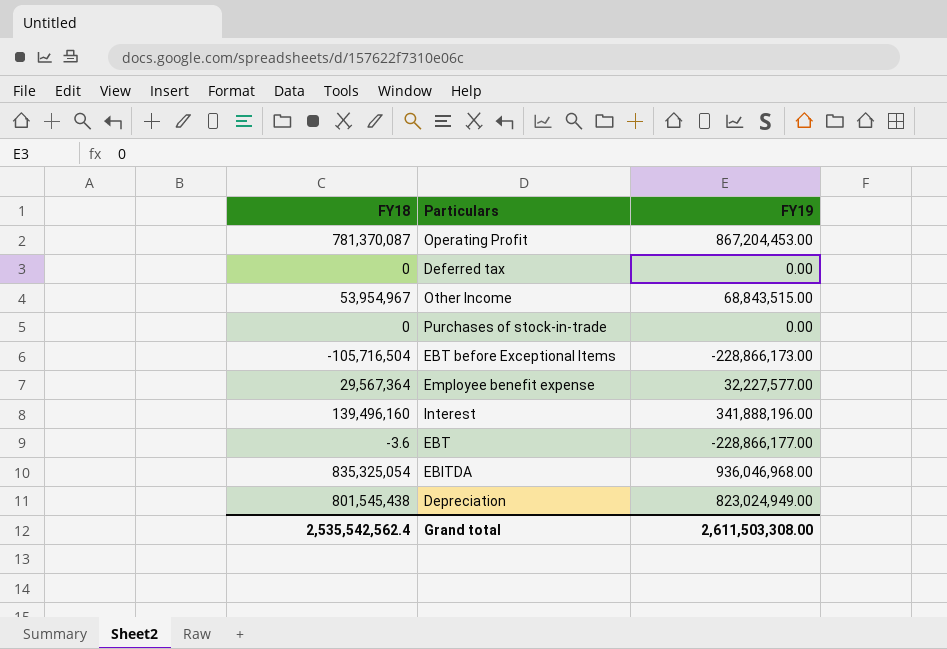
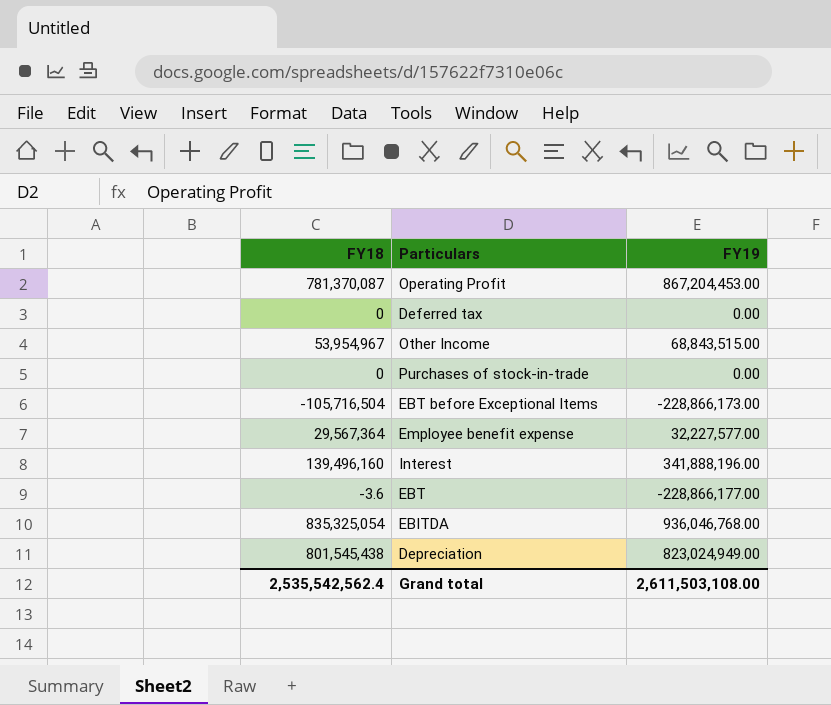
EBITDA | FY19: 936,046,968.00 -> 936,046,768.00
Grand total | FY19: 2,611,503,308.00 -> 2,611,503,108.00

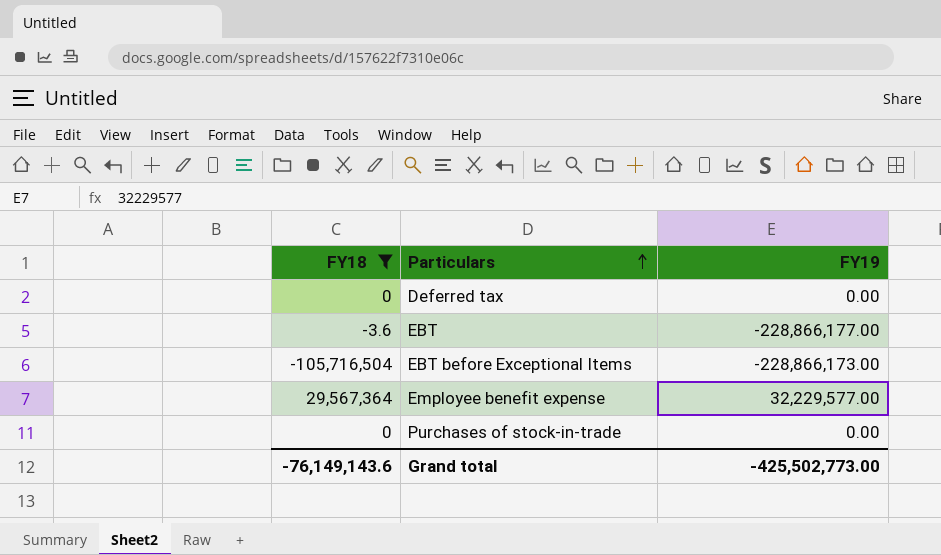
filter: none -> FY18 <= 29,567,364
row order: none -> Particulars ascending
Employee benefit expense | FY19: 32,227,577.00 -> 32,229,577.00
Grand total | FY18: 2,535,542,562.4 -> -76,149,143.6
Grand total | FY19: 2,611,503,108.00 -> -425,502,773.00

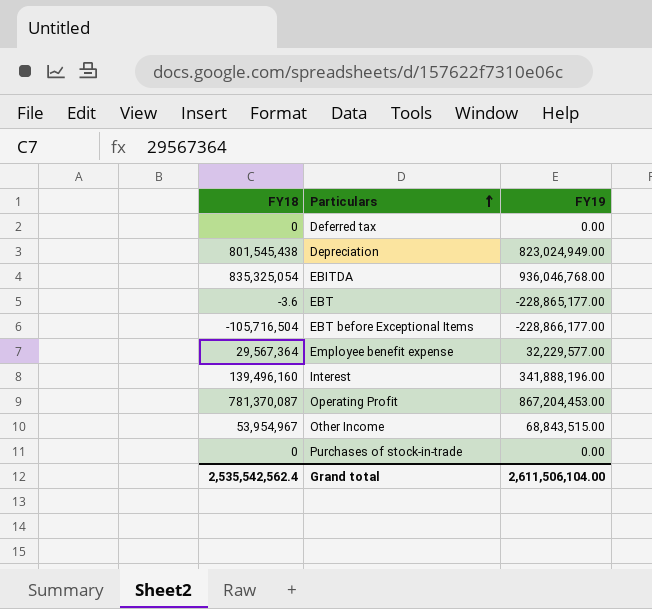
filter: FY18 <= 29,567,364 -> none
EBT | FY19: -228,866,177.00 -> -228,865,177.00
EBT before Exceptional Items | FY19: -228,866,173.00 -> -228,866,177.00
Grand total | FY18: -76,149,143.6 -> 2,535,542,562.4
Grand total | FY19: -425,502,773.00 -> 2,611,506,104.00

